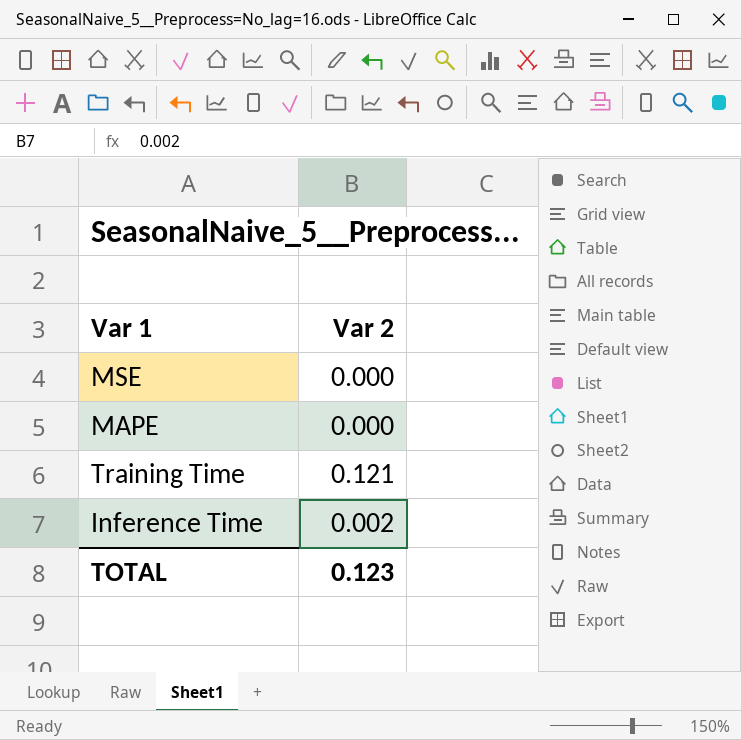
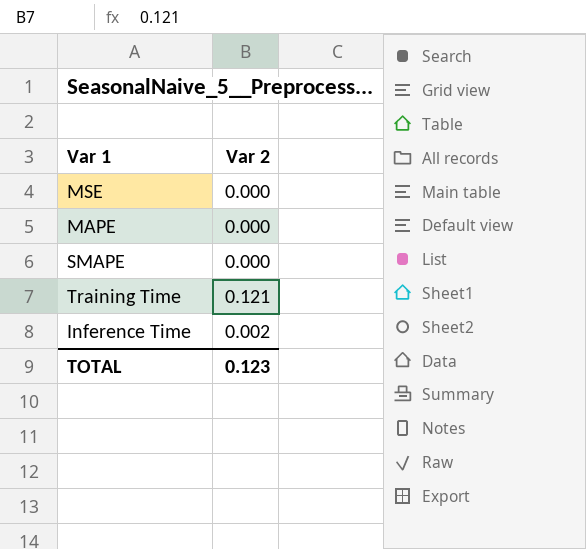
row SMAPE: none -> 0.000

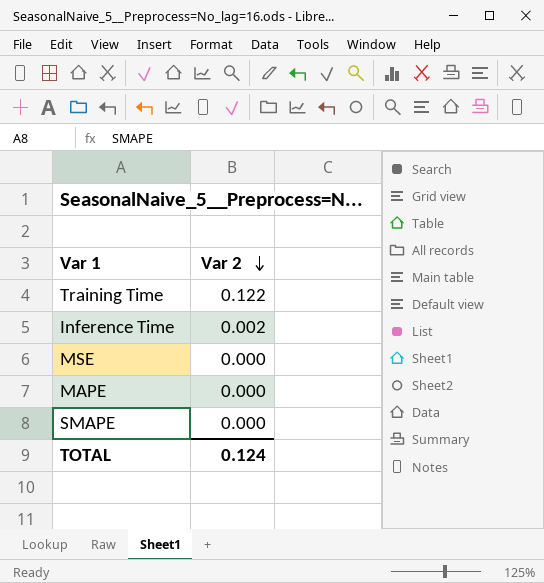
row order: none -> Var 2 descending
Training Time | Var 2: 0.121 -> 0.122
TOTAL | Var 2: 0.123 -> 0.124

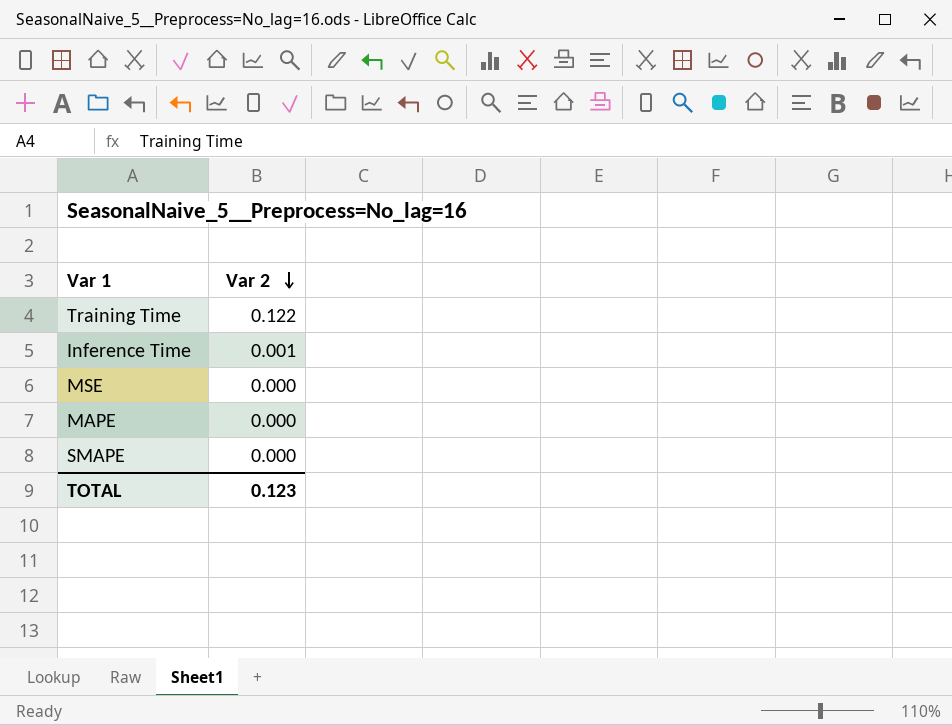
Inference Time | Var 2: 0.002 -> 0.001
TOTAL | Var 2: 0.124 -> 0.123

